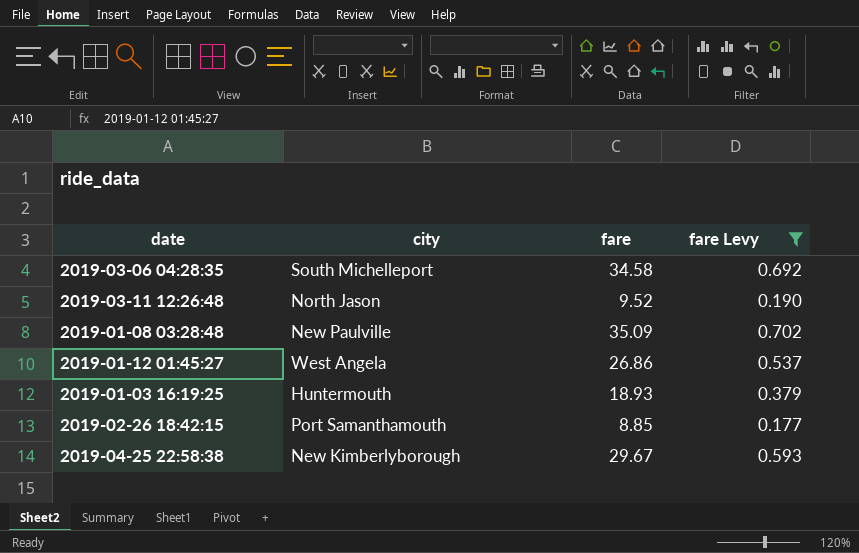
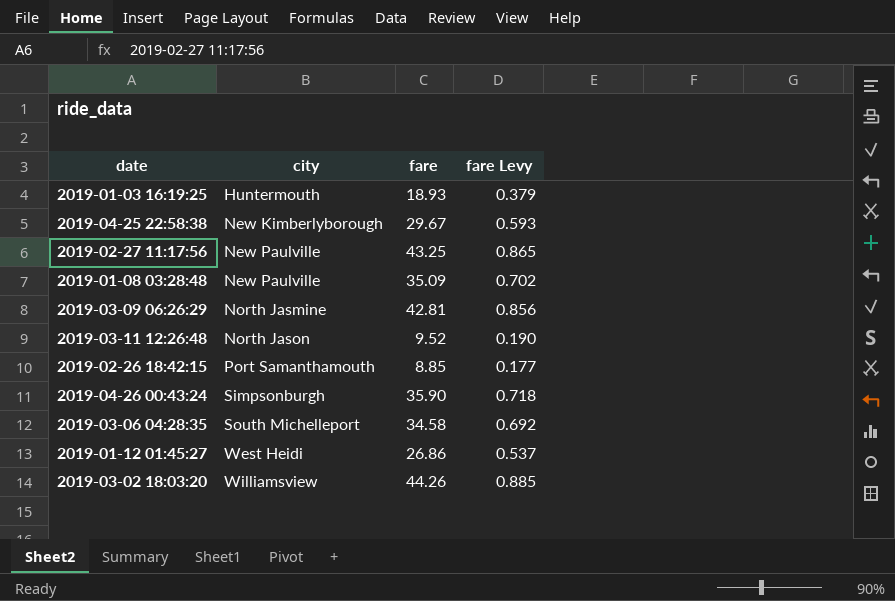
filter: fare Levy <= 0.702 -> none
row order: none -> city ascending
2019-01-12 01:45:27 | city: West Angela -> West Heidi

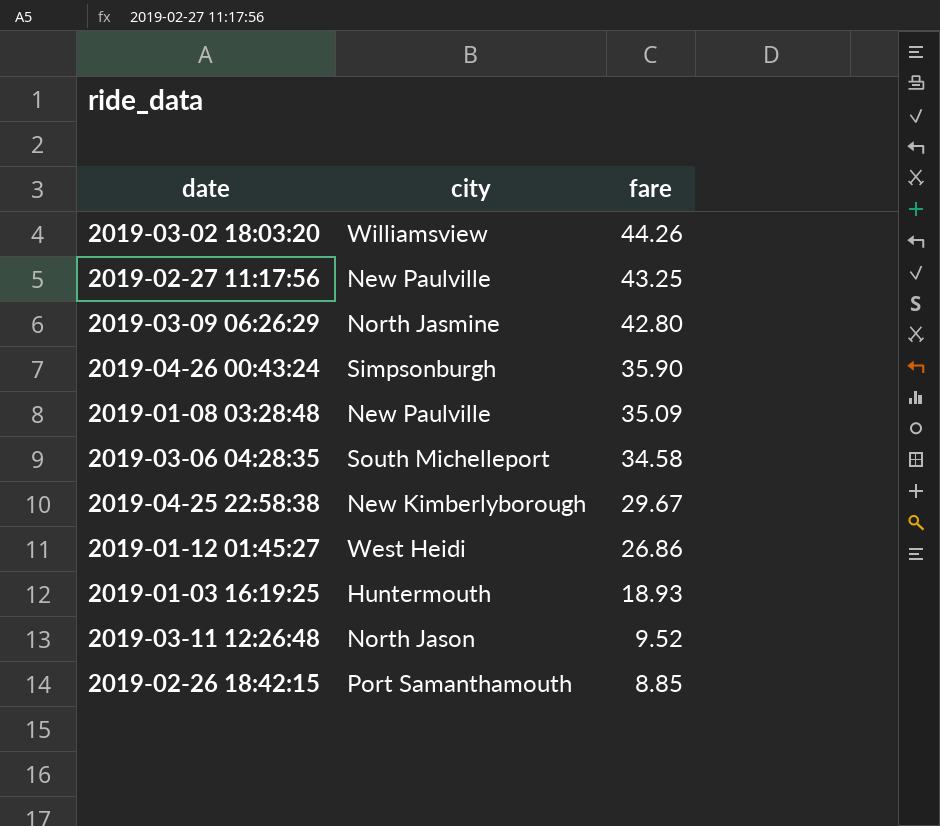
row order: city ascending -> fare descending
column fare Levy | formula: [fare] * 0.02 -> none
2019-03-09 06:26:29 | fare: 42.81 -> 42.80

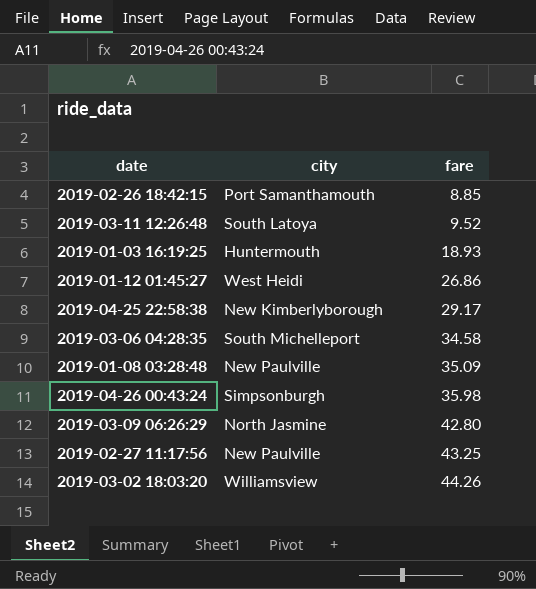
row order: fare descending -> fare ascending
2019-03-11 12:26:48 | city: North Jason -> South Latoya
2019-04-25 22:58:38 | fare: 29.67 -> 29.17
2019-04-26 00:43:24 | fare: 35.90 -> 35.98

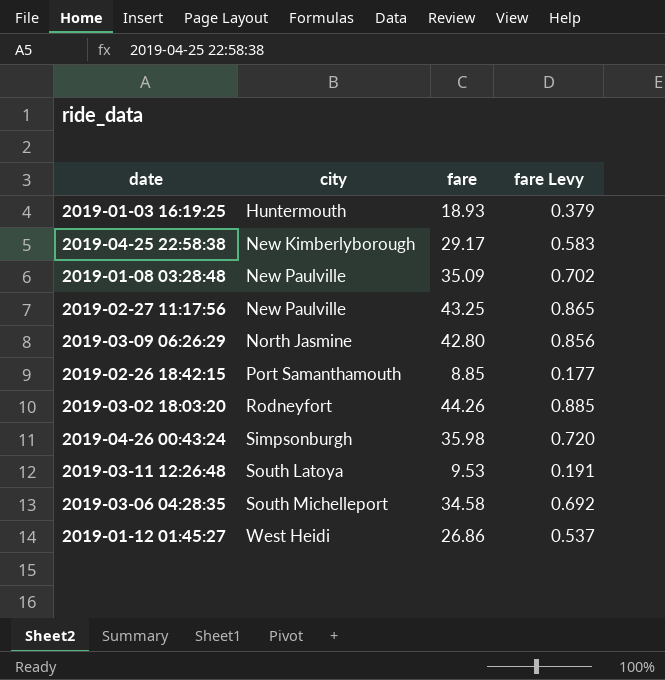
row order: fare ascending -> city ascending
column fare Levy | formula: none -> [fare] * 0.02
2019-03-02 18:03:20 | city: Williamsview -> Rodneyfort
2019-03-11 12:26:48 | fare: 9.52 -> 9.53

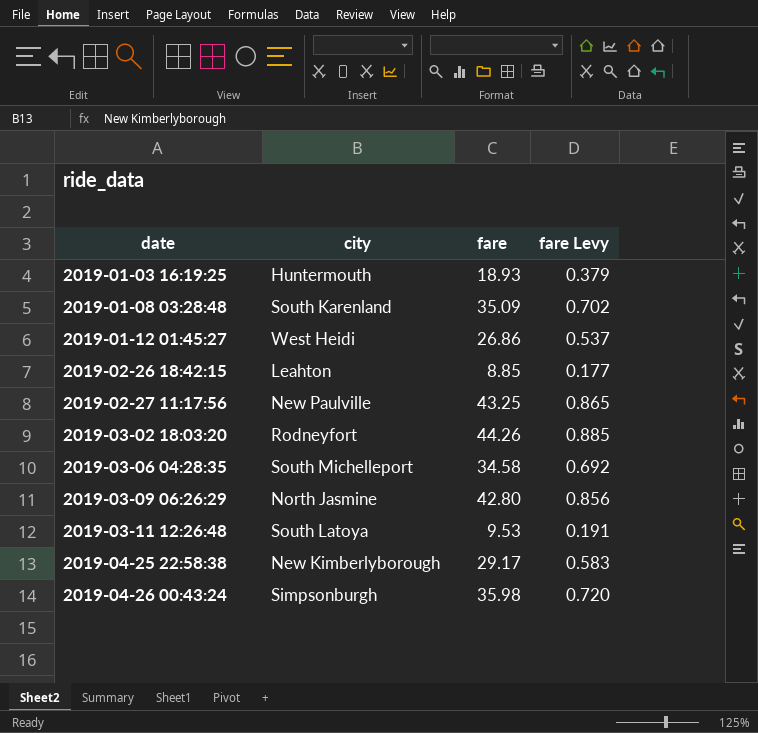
row order: city ascending -> date ascending
2019-01-08 03:28:48 | city: New Paulville -> South Karenland
2019-02-26 18:42:15 | city: Port Samanthamouth -> Leahton

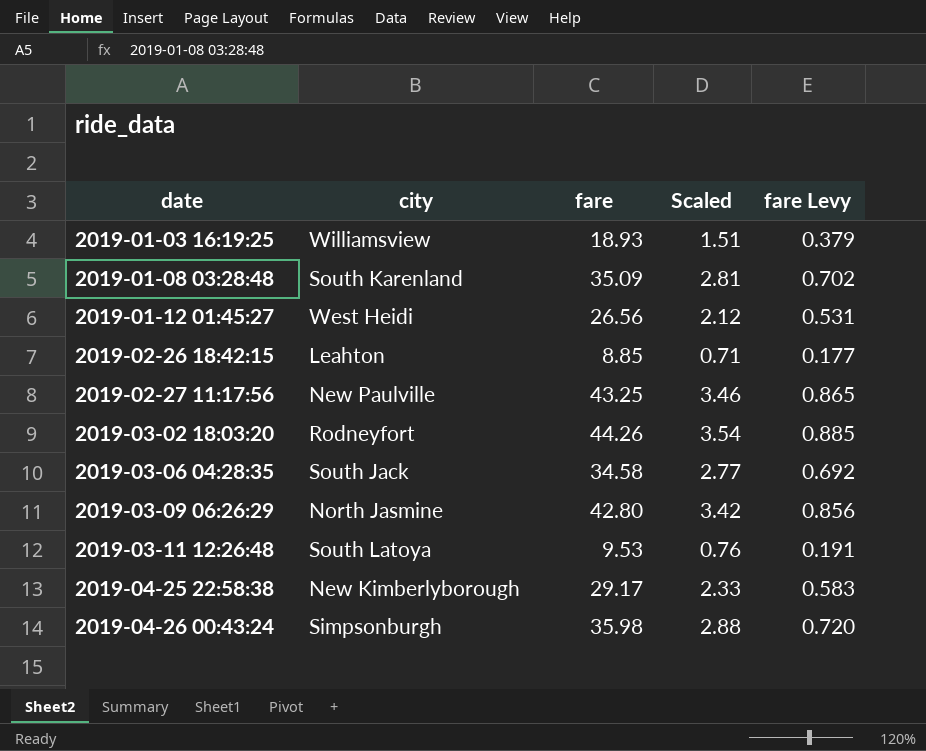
column Scaled | formula: none -> [fare] * 0.08
2019-01-03 16:19:25 | city: Huntermouth -> Williamsview
2019-01-12 01:45:27 | fare: 26.86 -> 26.56
2019-01-12 01:45:27 | fare Levy: 0.537 -> 0.531
2019-03-06 04:28:35 | city: South Michelleport -> South Jack

